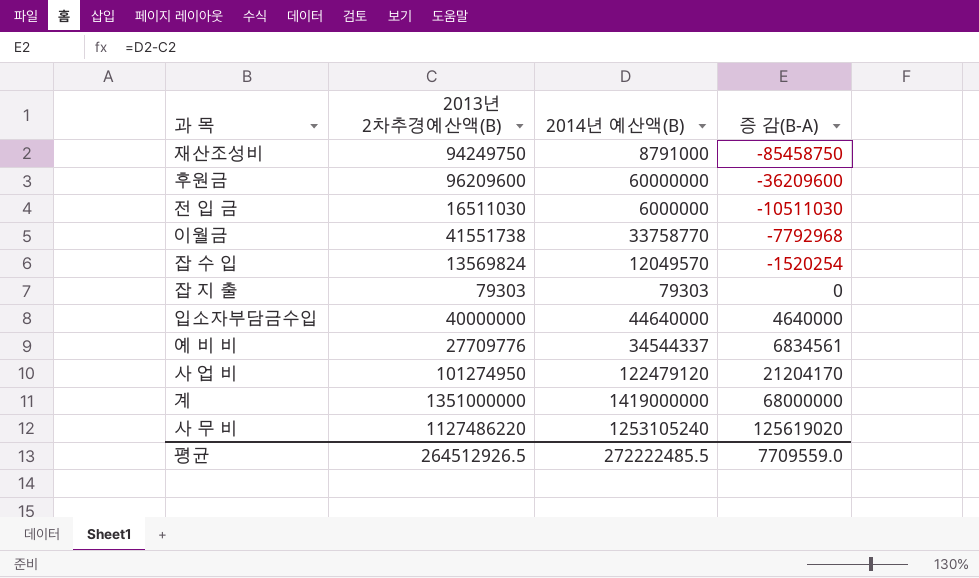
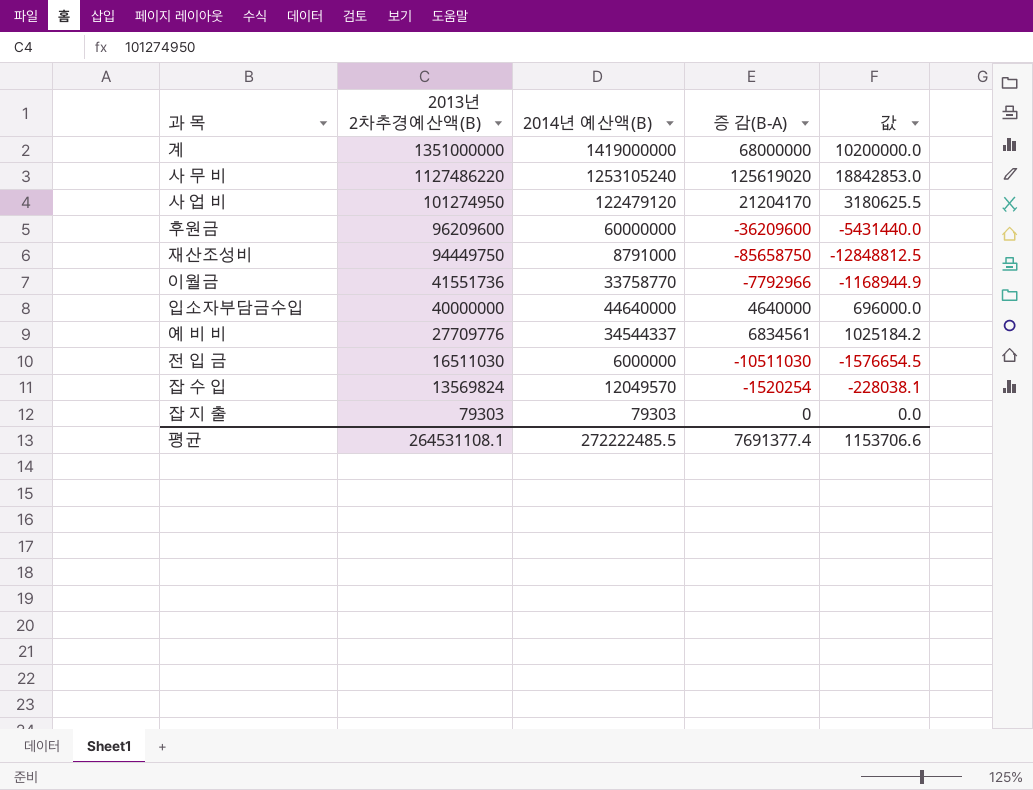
row order: 증 감(B-A) ascending -> 2013년 2차추경예산액(B) descending
column 값 | formula: none -> [증 감(B-A)] * 0.15
재산조성비 | 2013년 2차추경예산액(B): 94249750 -> 94449750
재산조성비 | 증 감(B-A): -85458750 -> -85658750
이월금 | 2013년 2차추경예산액(B): 41551738 -> 41551736
이월금 | 증 감(B-A): -7792968 -> -7792966
평균 | 2013년 2차추경예산액(B): 264512926.5 -> 264531108.1
평균 | 증 감(B-A): 7709559.0 -> 7691377.4

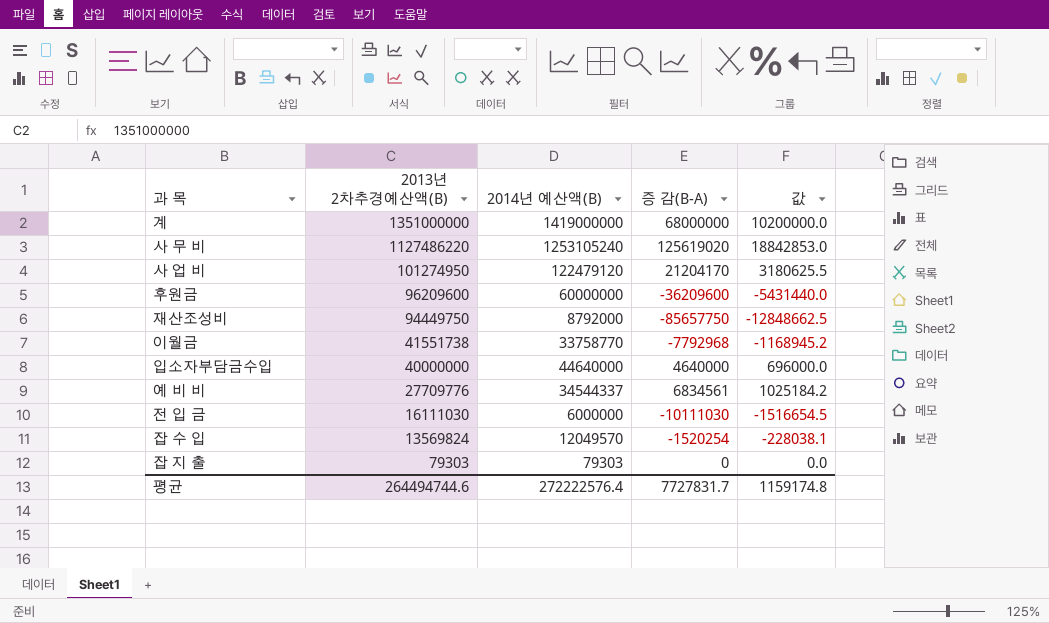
재산조성비 | 2014년 예산액(B): 8791000 -> 8792000
재산조성비 | 증 감(B-A): -85658750 -> -85657750
재산조성비 | 값: -12848812.5 -> -12848662.5
이월금 | 2013년 2차추경예산액(B): 41551736 -> 41551738
이월금 | 증 감(B-A): -7792966 -> -7792968
이월금 | 값: -1168944.9 -> -1168945.2
전 입 금 | 2013년 2차추경예산액(B): 16511030 -> 16111030
전 입 금 | 증 감(B-A): -10511030 -> -10111030
전 입 금 | 값: -1576654.5 -> -1516654.5
평균 | 2013년 2차추경예산액(B): 264531108.1 -> 264494744.6
평균 | 2014년 예산액(B): 272222485.5 -> 272222576.4
평균 | 증 감(B-A): 7691377.4 -> 7727831.7
평균 | 값: 1153706.6 -> 1159174.8

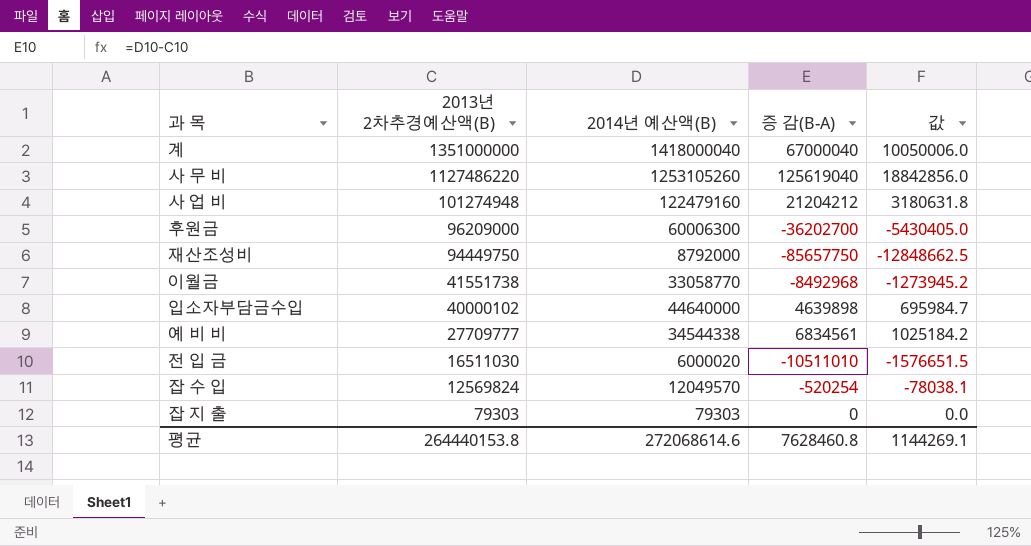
계 | 2014년 예산액(B): 1419000000 -> 1418000040
계 | 증 감(B-A): 68000000 -> 67000040
계 | 값: 10200000.0 -> 10050006.0
사 무 비 | 2014년 예산액(B): 1253105240 -> 1253105260
사 무 비 | 증 감(B-A): 125619020 -> 125619040
사 무 비 | 값: 18842853.0 -> 18842856.0
사 업 비 | 2013년 2차추경예산액(B): 101274950 -> 101274948
사 업 비 | 2014년 예산액(B): 122479120 -> 122479160
사 업 비 | 증 감(B-A): 21204170 -> 21204212
사 업 비 | 값: 3180625.5 -> 3180631.8
후원금 | 2013년 2차추경예산액(B): 96209600 -> 96209000
후원금 | 2014년 예산액(B): 60000000 -> 60006300
후원금 | 증 감(B-A): -36209600 -> -36202700
후원금 | 값: -5431440.0 -> -5430405.0
이월금 | 2014년 예산액(B): 33758770 -> 33058770
이월금 | 증 감(B-A): -7792968 -> -8492968
이월금 | 값: -1168945.2 -> -1273945.2
입소자부담금수입 | 2013년 2차추경예산액(B): 40000000 -> 40000102
입소자부담금수입 | 증 감(B-A): 4640000 -> 4639898
입소자부담금수입 | 값: 696000.0 -> 695984.7
예 비 비 | 2013년 2차추경예산액(B): 27709776 -> 27709777
예 비 비 | 2014년 예산액(B): 34544337 -> 34544338
전 입 금 | 2013년 2차추경예산액(B): 16111030 -> 16511030
전 입 금 | 2014년 예산액(B): 6000000 -> 6000020
전 입 금 | 증 감(B-A): -10111030 -> -10511010
전 입 금 | 값: -1516654.5 -> -1576651.5
잡 수 입 | 2013년 2차추경예산액(B): 13569824 -> 12569824
잡 수 입 | 증 감(B-A): -1520254 -> -520254
잡 수 입 | 값: -228038.1 -> -78038.1
평균 | 2013년 2차추경예산액(B): 264494744.6 -> 264440153.8
평균 | 2014년 예산액(B): 272222576.4 -> 272068614.6
평균 | 증 감(B-A): 7727831.7 -> 7628460.8
평균 | 값: 1159174.8 -> 1144269.1

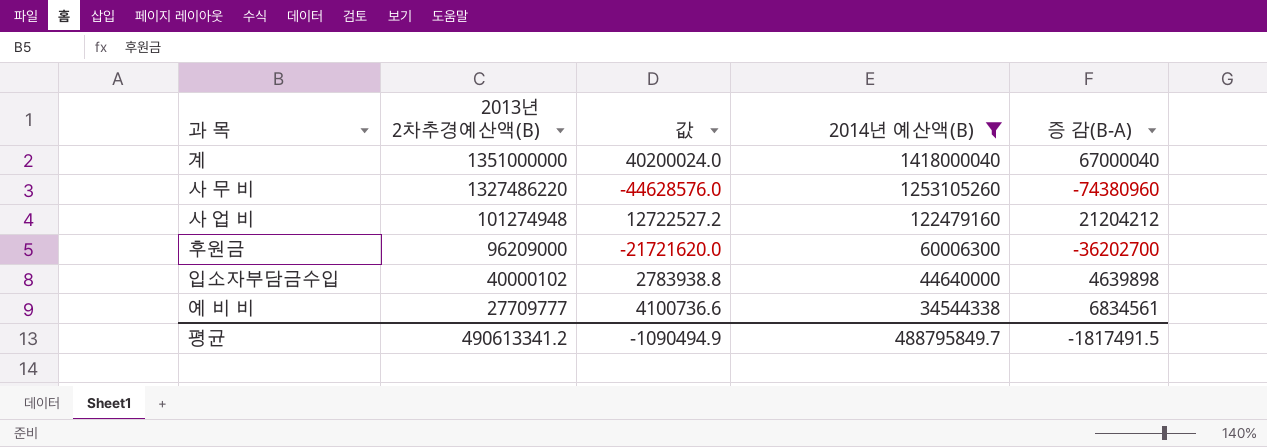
filter: none -> 2014년 예산액(B) >= 34544338
column 값 | formula: [증 감(B-A)] * 0.15 -> [증 감(B-A)] * 0.6
column 값 | position: 5 -> 3
사 무 비 | 2013년 2차추경예산액(B): 1127486220 -> 1327486220
사 무 비 | 증 감(B-A): 125619040 -> -74380960
평균 | 2013년 2차추경예산액(B): 264440153.8 -> 490613341.2
평균 | 값: 1144269.1 -> -1090494.9
평균 | 2014년 예산액(B): 272068614.6 -> 488795849.7
평균 | 증 감(B-A): 7628460.8 -> -1817491.5

